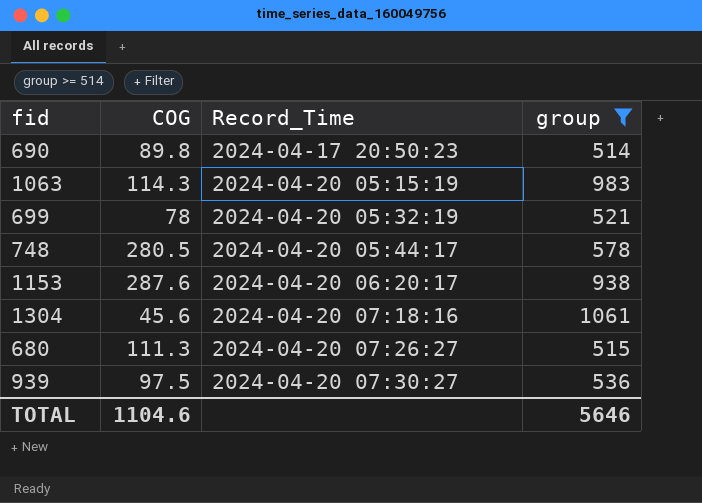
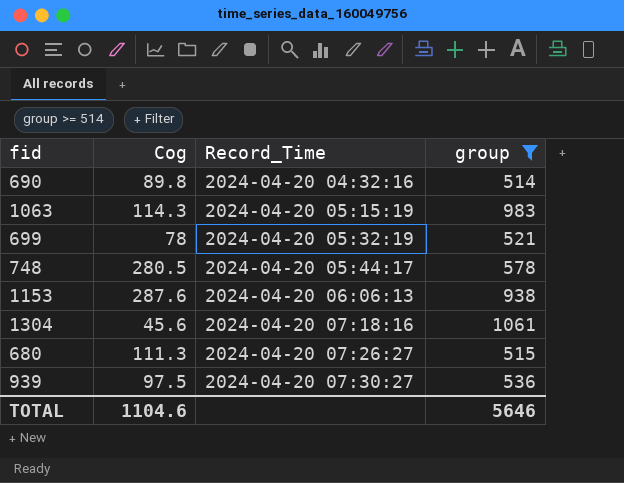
column name: COG -> Cog
690 | Record_Time: 2024-04-17 20:50:23 -> 2024-04-20 04:32:16
1153 | Record_Time: 2024-04-20 06:20:17 -> 2024-04-20 06:06:13

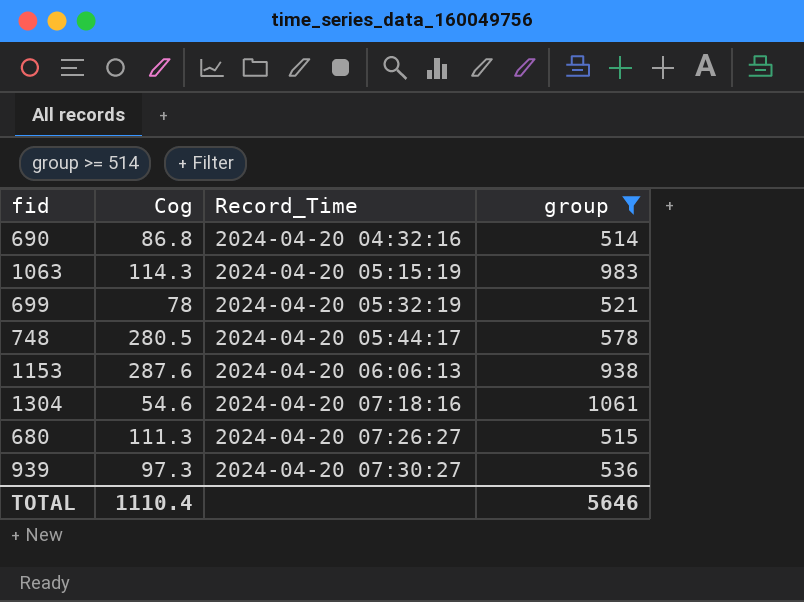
690 | Cog: 89.8 -> 86.8
1304 | Cog: 45.6 -> 54.6
939 | Cog: 97.5 -> 97.3
TOTAL | Cog: 1104.6 -> 1110.4

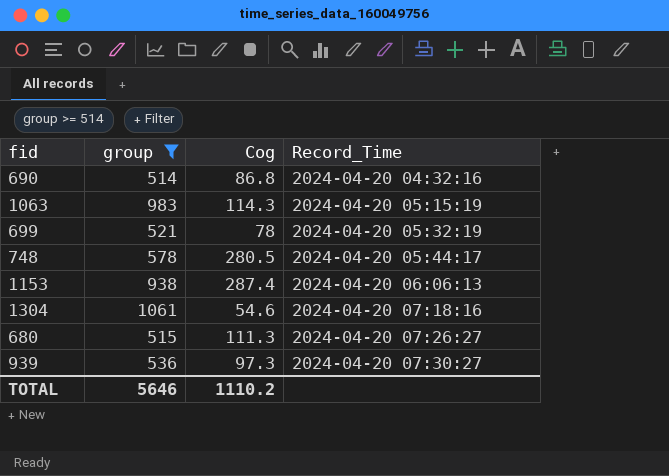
column group | position: 4 -> 2
1153 | Cog: 287.6 -> 287.4
TOTAL | Cog: 1110.4 -> 1110.2

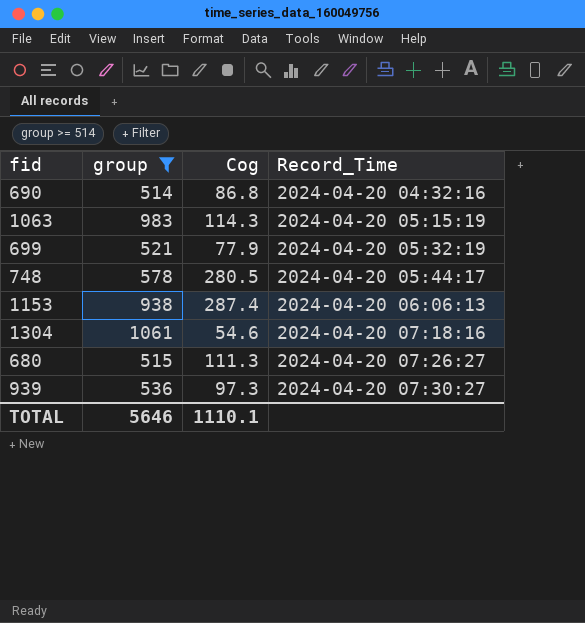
699 | Cog: 78 -> 77.9
TOTAL | Cog: 1110.2 -> 1110.1

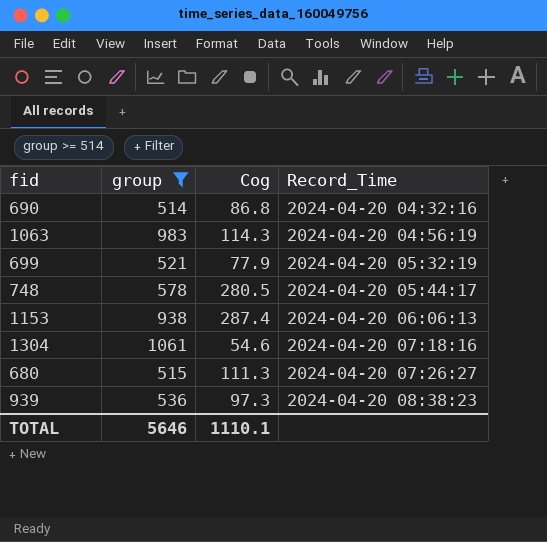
1063 | Record_Time: 2024-04-20 05:15:19 -> 2024-04-20 04:56:19
939 | Record_Time: 2024-04-20 07:30:27 -> 2024-04-20 08:38:23

